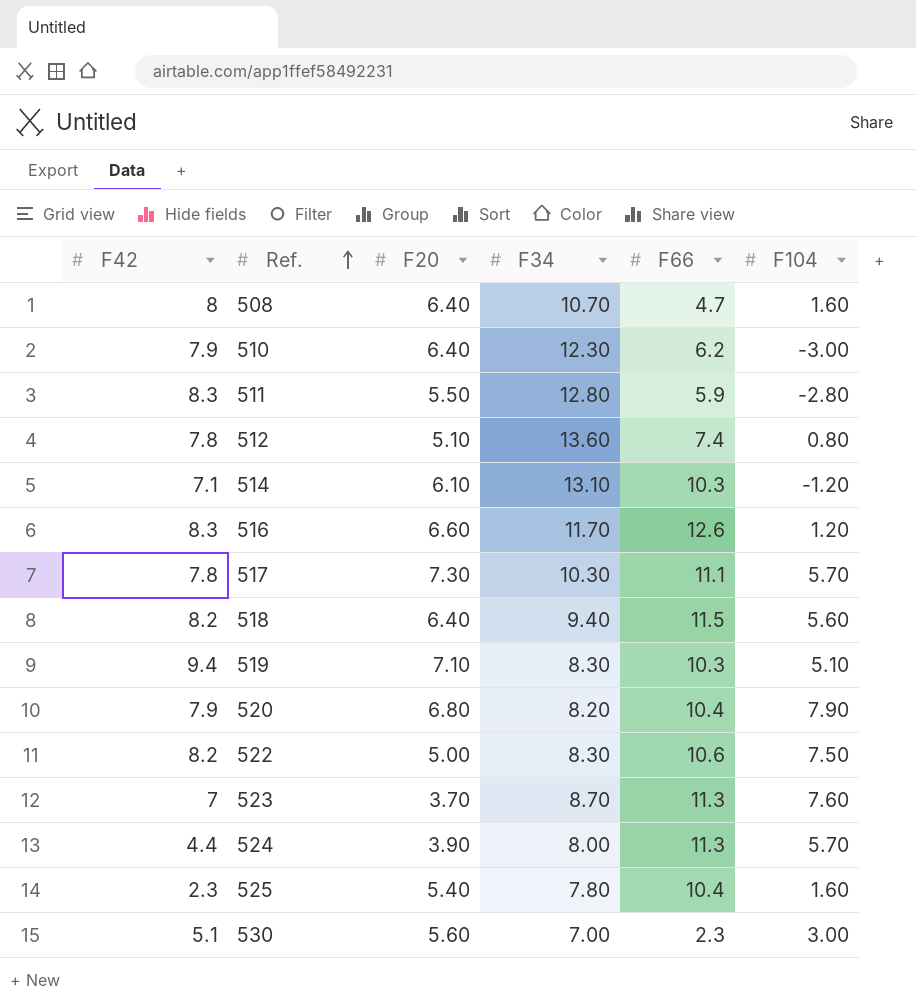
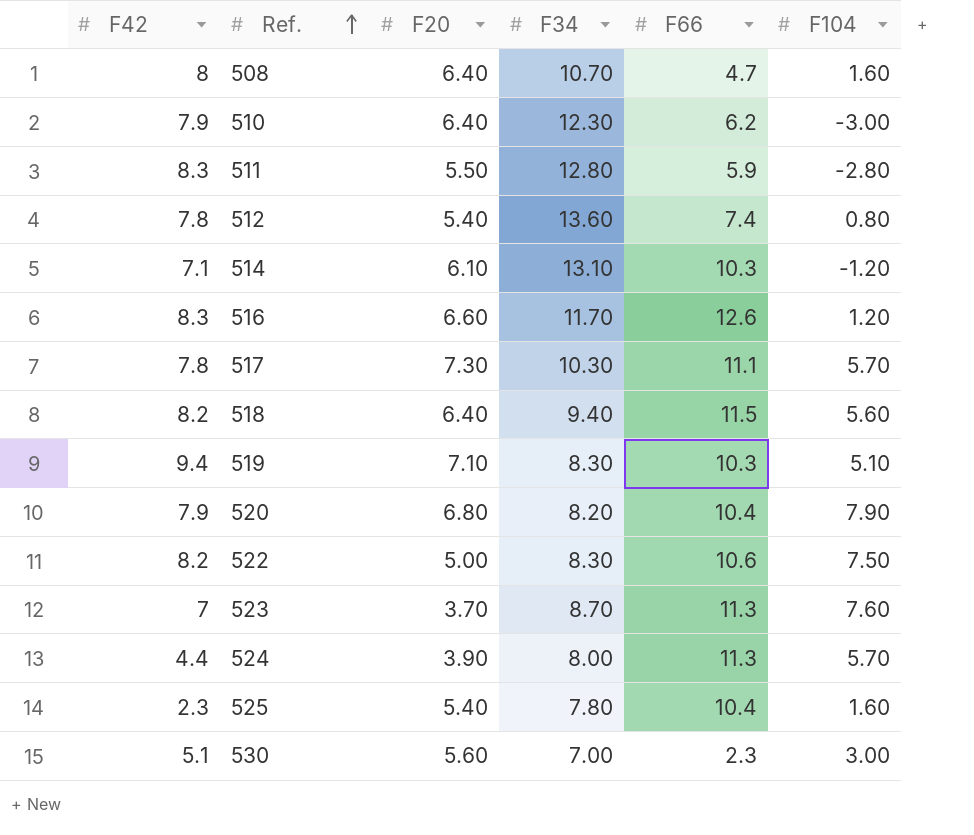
512 | F20: 5.10 -> 5.40

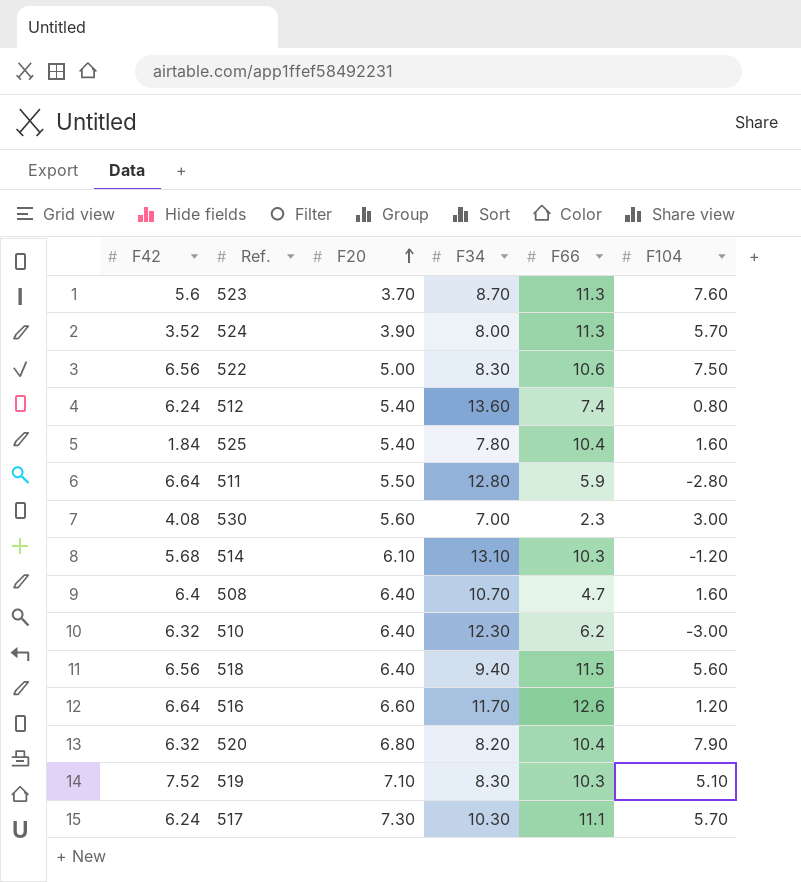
row order: Ref. ascending -> F20 ascending
523 | F42: 7 -> 5.6
524 | F42: 4.4 -> 3.52
522 | F42: 8.2 -> 6.56
512 | F42: 7.8 -> 6.24
525 | F42: 2.3 -> 1.84
511 | F42: 8.3 -> 6.64
530 | F42: 5.1 -> 4.08
514 | F42: 7.1 -> 5.68
508 | F42: 8 -> 6.4
510 | F42: 7.9 -> 6.32
518 | F42: 8.2 -> 6.56
516 | F42: 8.3 -> 6.64
520 | F42: 7.9 -> 6.32
519 | F42: 9.4 -> 7.52
517 | F42: 7.8 -> 6.24

